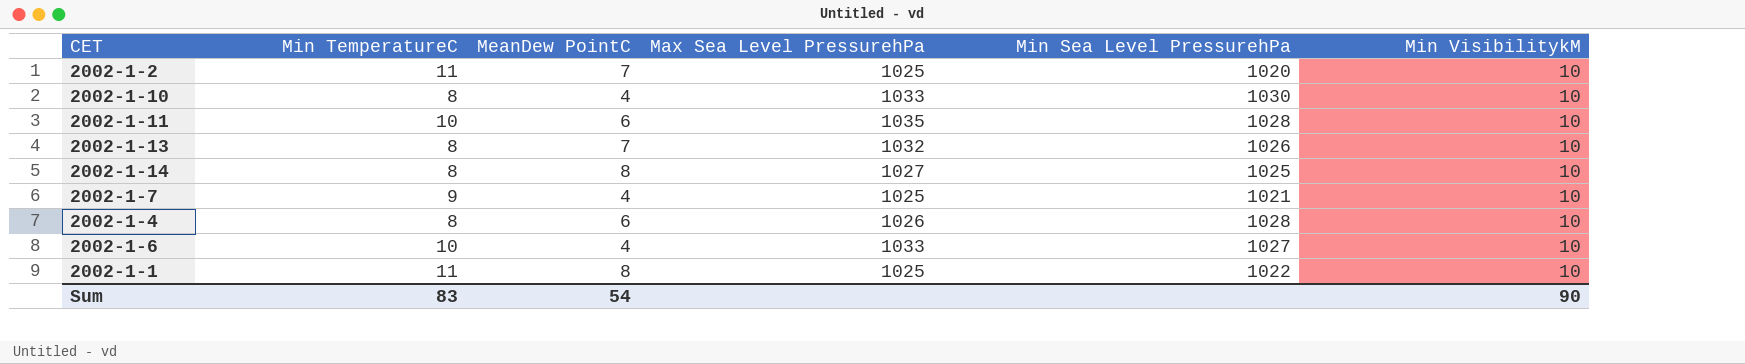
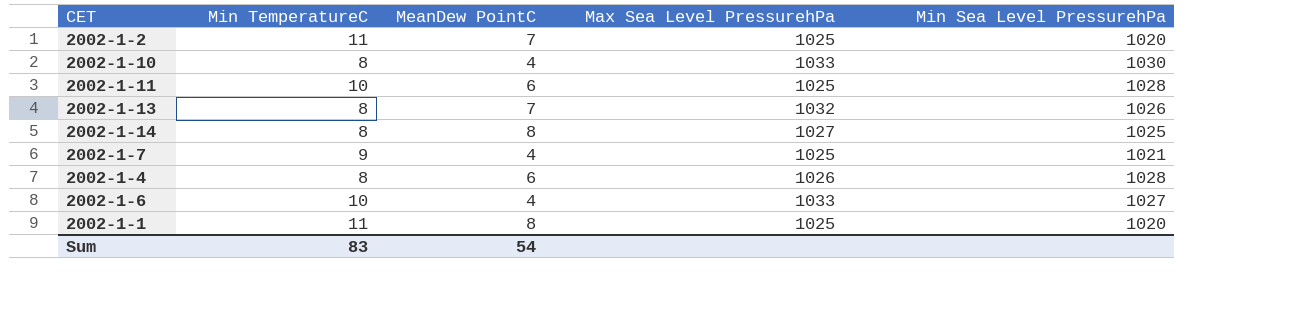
column Min VisibilitykM | position: 6 -> none
2002-1-11 | Max Sea Level PressurehPa: 1035 -> 1025
2002-1-1 | Min Sea Level PressurehPa: 1022 -> 1020

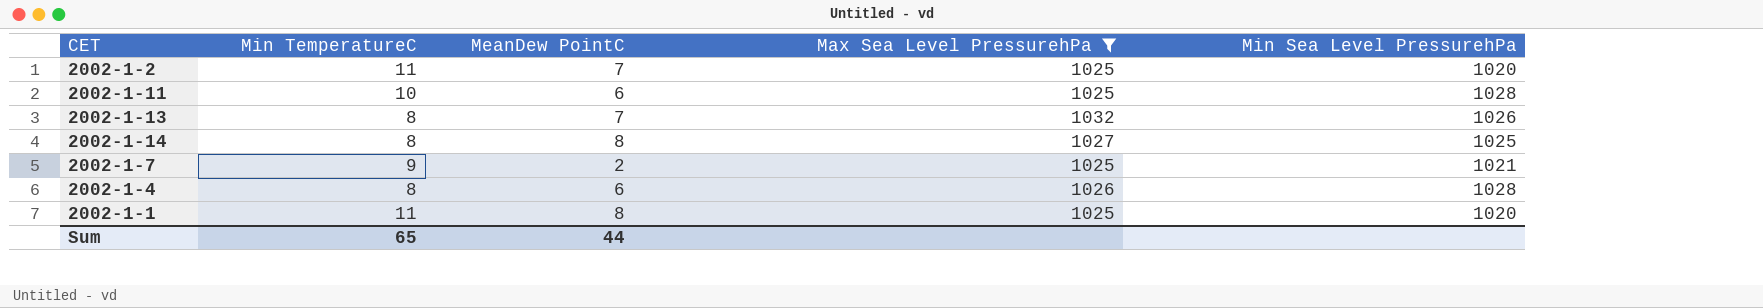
filter: none -> Max Sea Level PressurehPa != 1033
2002-1-7 | MeanDew PointC: 4 -> 2
Sum | Min TemperatureC: 83 -> 65
Sum | MeanDew PointC: 54 -> 44

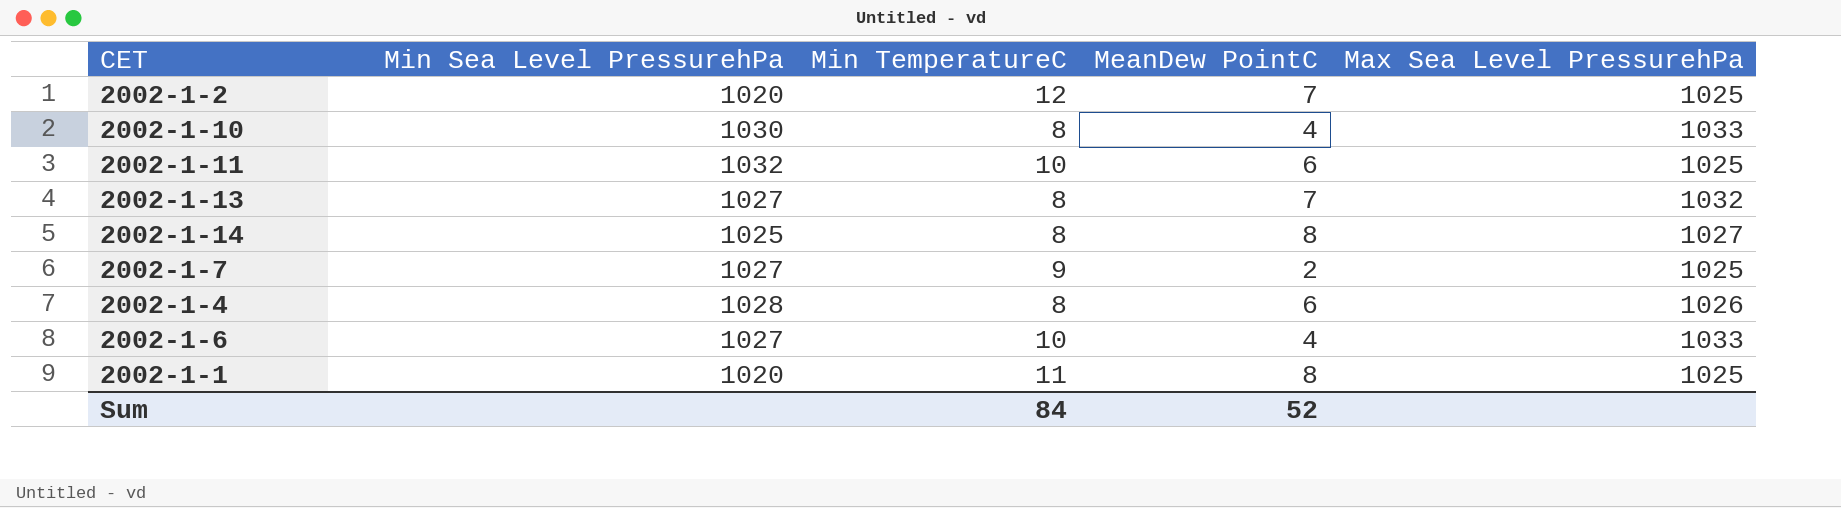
filter: Max Sea Level PressurehPa != 1033 -> none
column Min Sea Level PressurehPa | position: 5 -> 2
2002-1-2 | Min TemperatureC: 11 -> 12
2002-1-11 | Min Sea Level PressurehPa: 1028 -> 1032
2002-1-13 | Min Sea Level PressurehPa: 1026 -> 1027
2002-1-7 | Min Sea Level PressurehPa: 1021 -> 1027
Sum | Min TemperatureC: 65 -> 84
Sum | MeanDew PointC: 44 -> 52

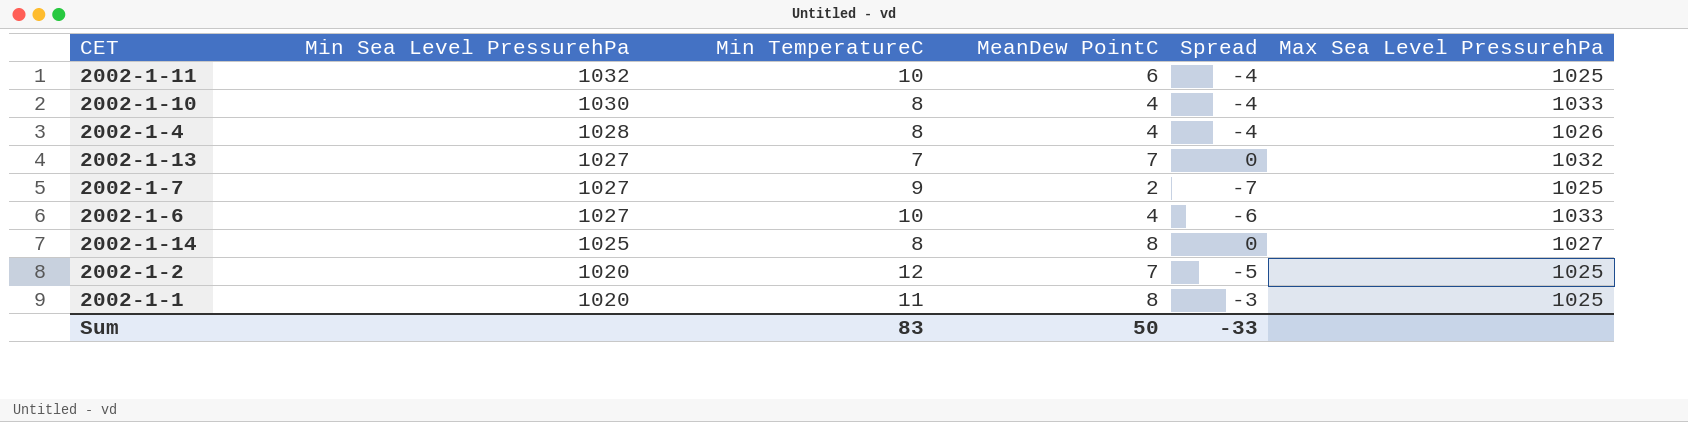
row order: none -> Min Sea Level PressurehPa descending
column Spread | formula: none -> [MeanDew PointC] - [Min TemperatureC]
2002-1-4 | MeanDew PointC: 6 -> 4
2002-1-13 | Min TemperatureC: 8 -> 7
Sum | Min TemperatureC: 84 -> 83
Sum | MeanDew PointC: 52 -> 50

